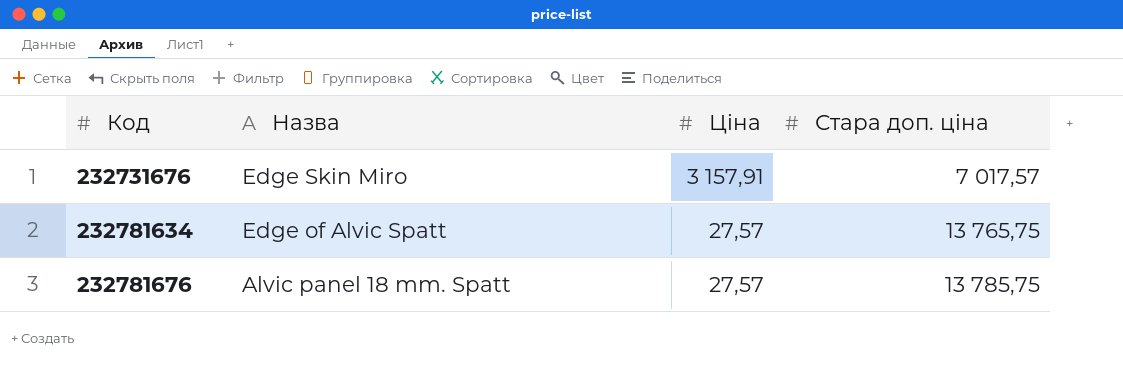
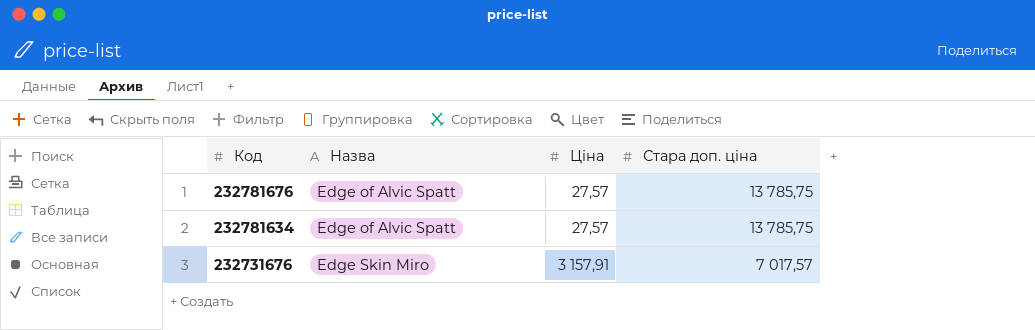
row order: Код ascending -> Код descending
232781676 | Назва: Alvic panel 18 mm. Spatt -> Edge of Alvic Spatt
232781634 | Стара доп. ціна: 13 765,75 -> 13 785,75

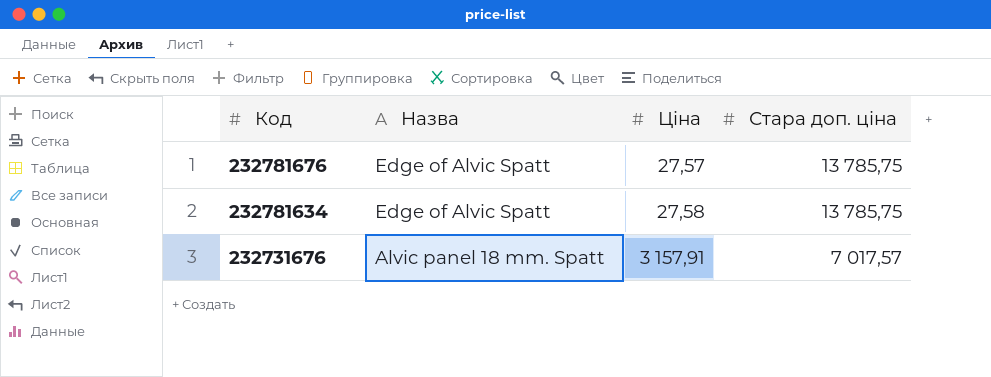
232781634 | Ціна: 27,57 -> 27,58
232731676 | Назва: Edge Skin Miro -> Alvic panel 18 mm. Spatt

